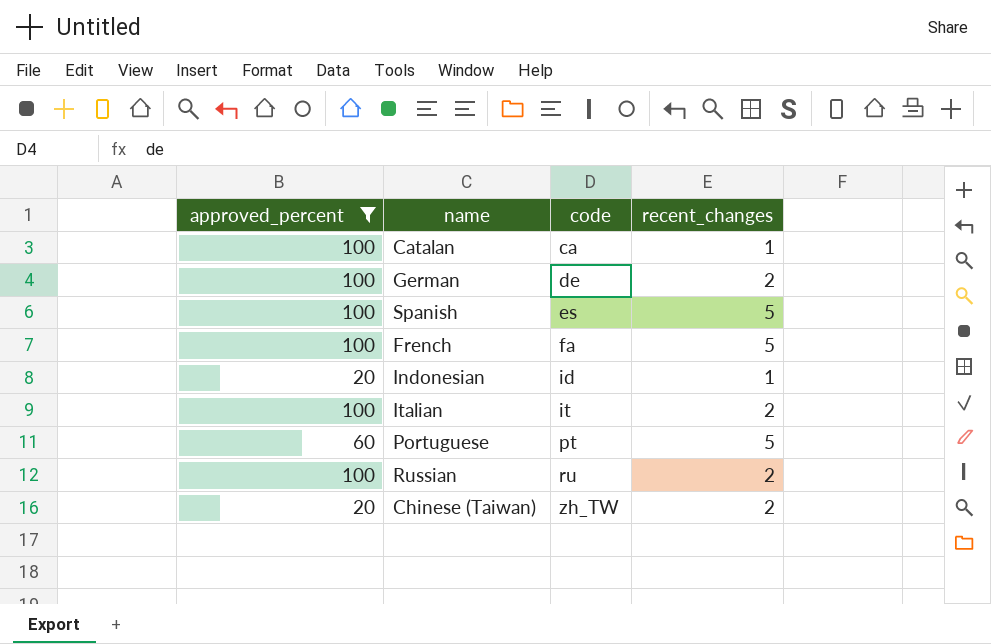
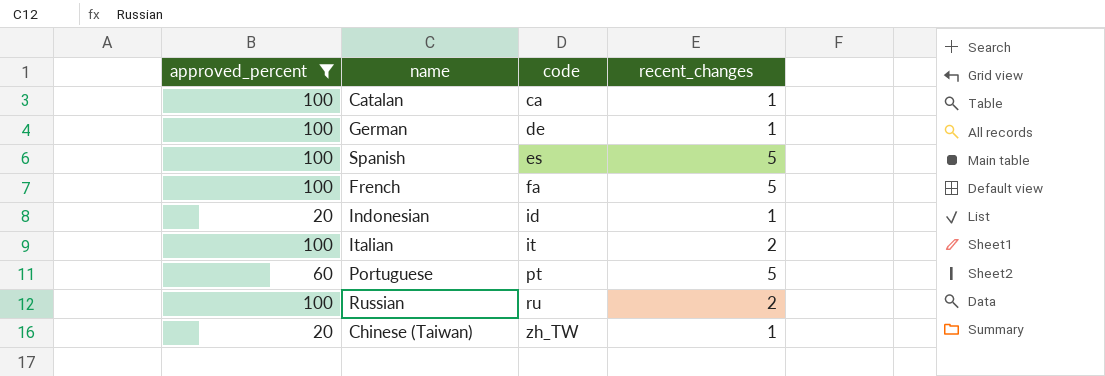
German | recent_changes: 2 -> 1
Chinese (Taiwan) | recent_changes: 2 -> 1

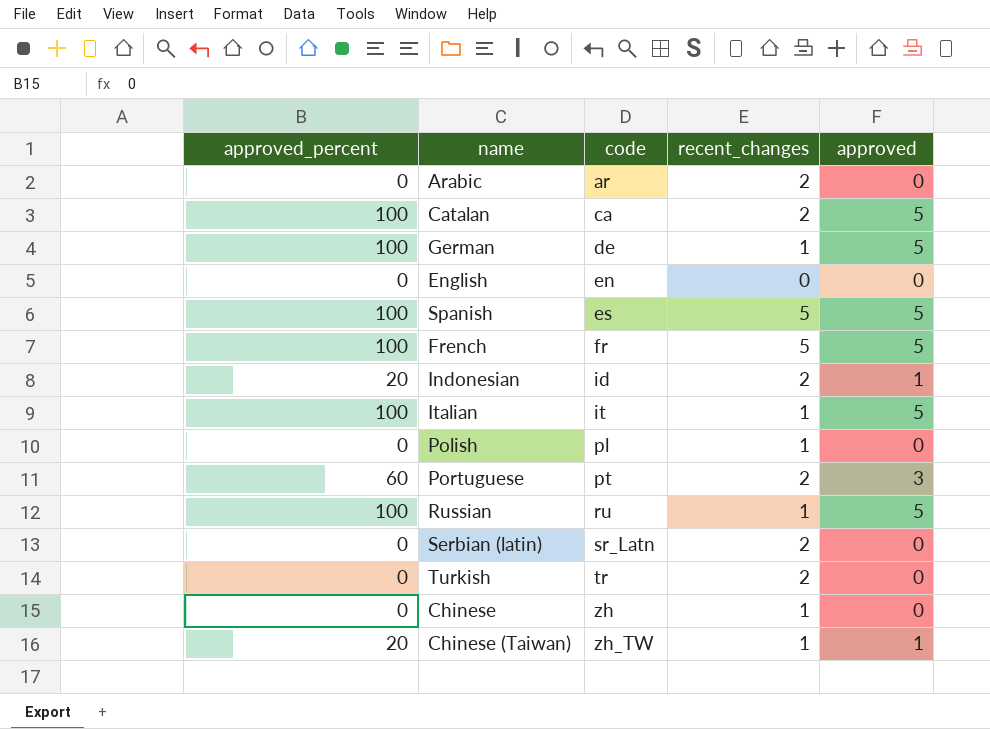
filter: approved_percent != 0 -> none
column approved | position: none -> 5
Catalan | recent_changes: 1 -> 2
French | code: fa -> fr
Indonesian | recent_changes: 1 -> 2
Italian | recent_changes: 2 -> 1
Portuguese | recent_changes: 5 -> 2
Russian | recent_changes: 2 -> 1

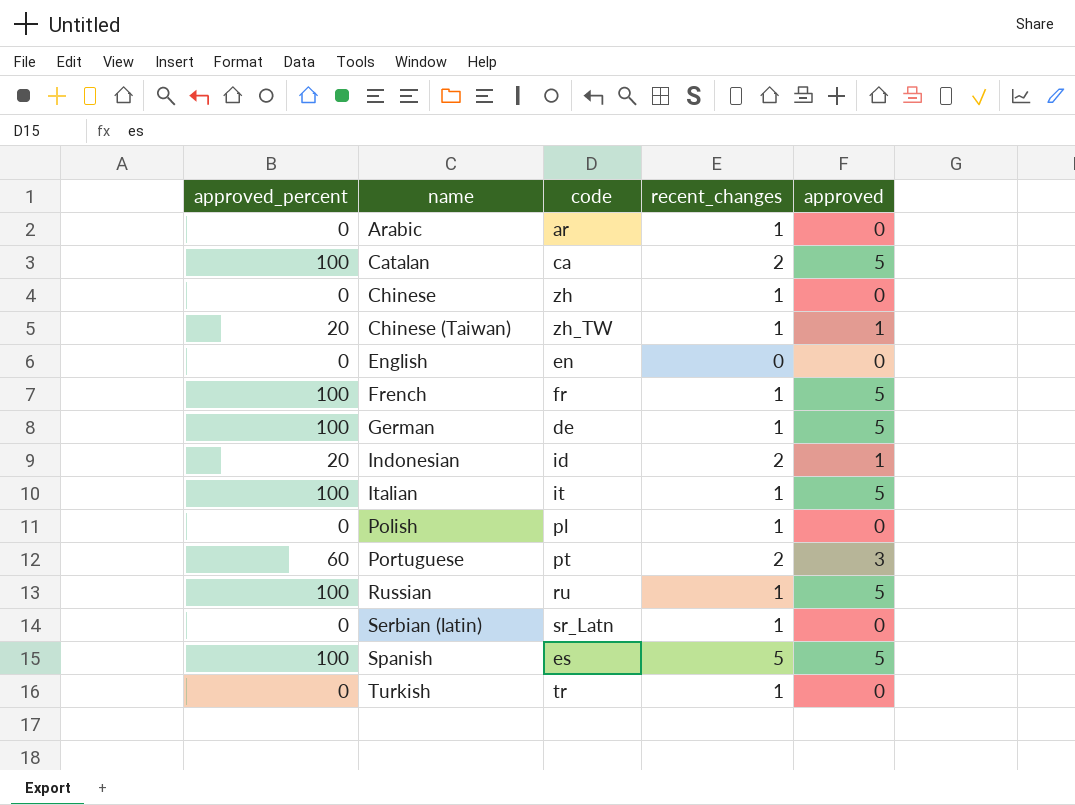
row order: code ascending -> name ascending
Arabic | recent_changes: 2 -> 1
French | recent_changes: 5 -> 1
Serbian (latin) | recent_changes: 2 -> 1
Turkish | recent_changes: 2 -> 1

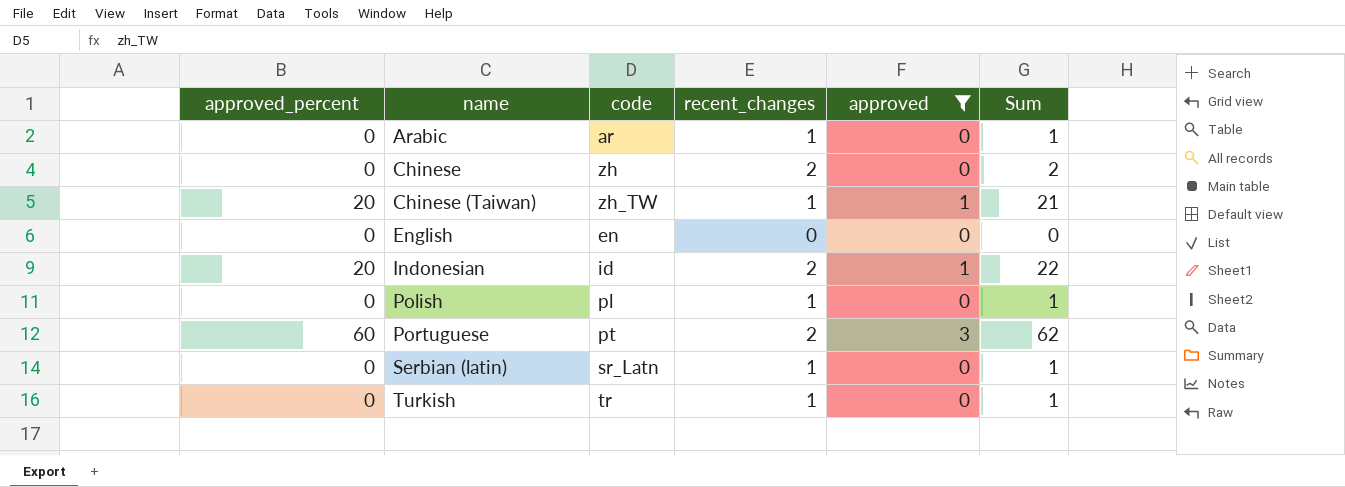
filter: none -> approved != 5
column Sum | formula: none -> [approved_percent] + [recent_changes]
Chinese | recent_changes: 1 -> 2

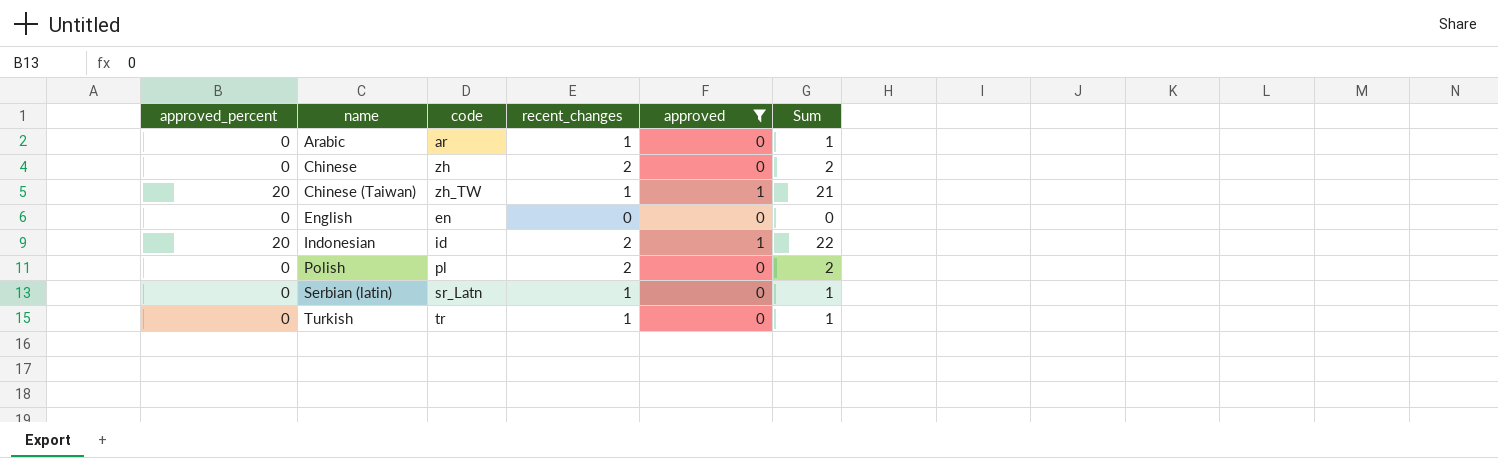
row Portuguese: 60 | pt | 2 | 3 | 62 -> none
Polish | recent_changes: 1 -> 2
Polish | Sum: 1 -> 2

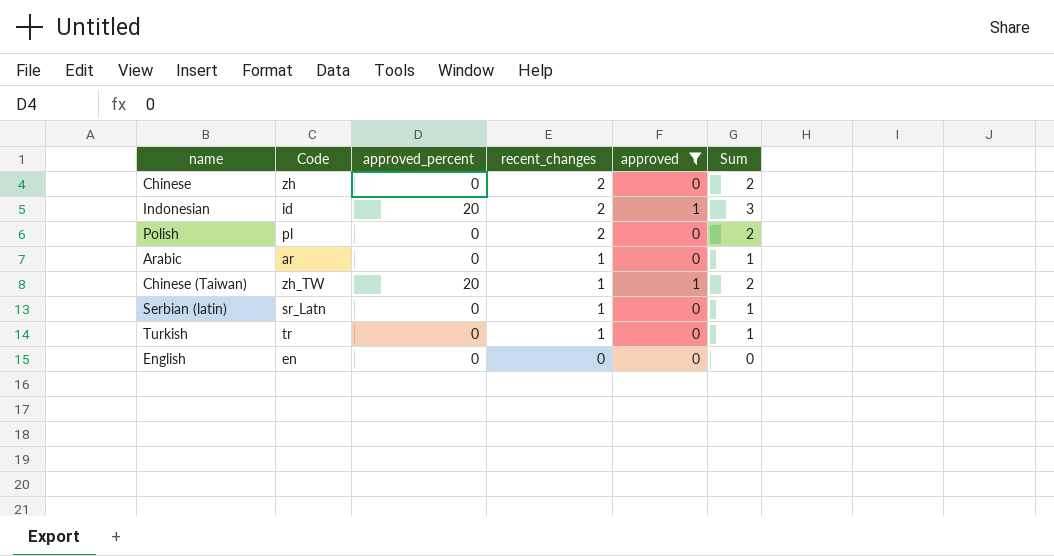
row order: name ascending -> recent_changes descending
column name: code -> Code
column approved_percent | position: 1 -> 3
column Sum | formula: [approved_percent] + [recent_changes] -> [recent_changes] + [approved]

